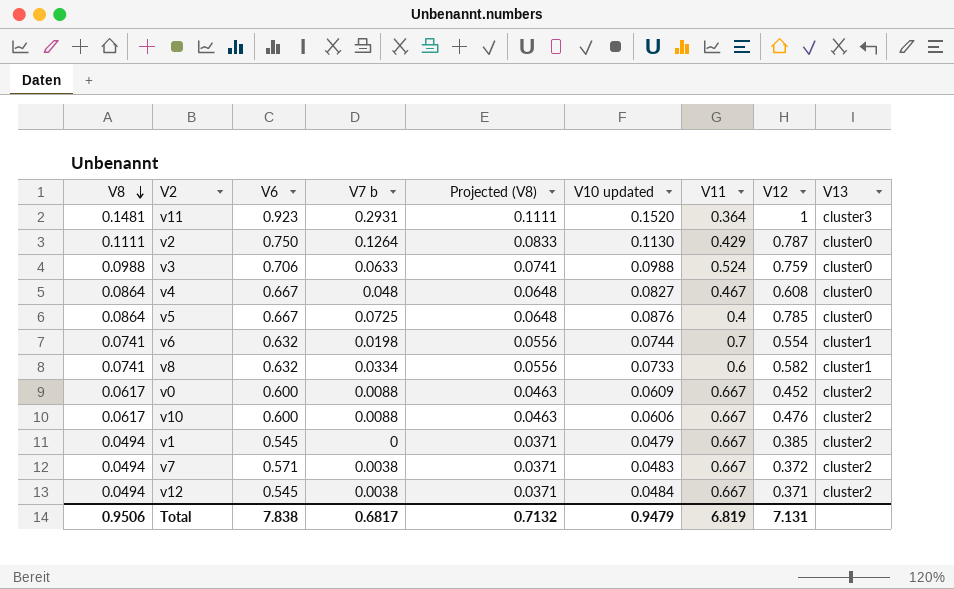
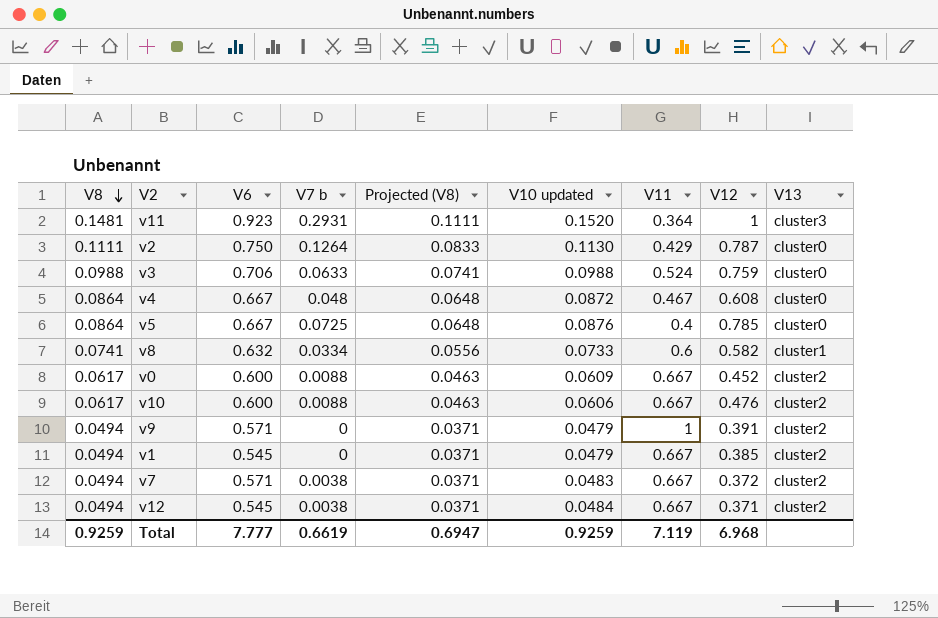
row v6: 0.0741 | 0.632 | 0.0198 | 0.0556 | 0.0744 | 0.7 | 0.554 | cluster1 -> none
v4 | V10 updated: 0.0827 -> 0.0872
row v9: none -> 0.0494 | 0.571 | 0 | 0.0371 | 0.0479 | 1 | 0.391 | cluster2
Total | V8: 0.9506 -> 0.9259
Total | V6: 7.838 -> 7.777
Total | V7 b: 0.6817 -> 0.6619
Total | Projected (V8): 0.7132 -> 0.6947
Total | V10 updated: 0.9479 -> 0.9259
Total | V11: 6.819 -> 7.119
Total | V12: 7.131 -> 6.968

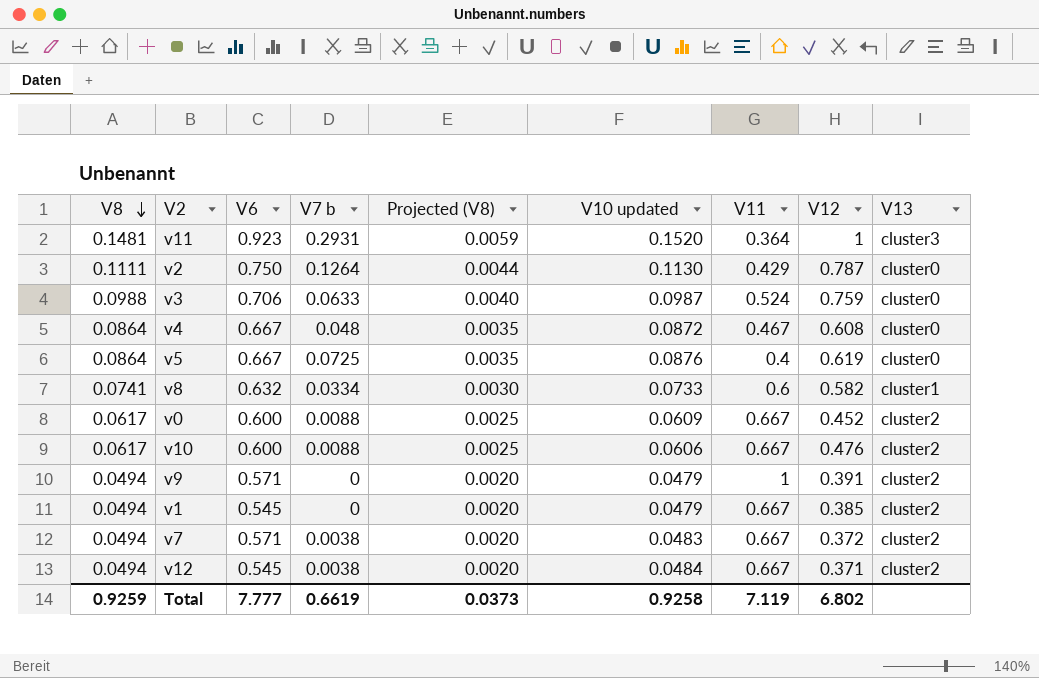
column Projected (V8) | formula: [V8] * 0.75 -> [V8] * 0.04
v3 | V10 updated: 0.0988 -> 0.0987
v5 | V12: 0.785 -> 0.619
Total | Projected (V8): 0.6947 -> 0.0373
Total | V10 updated: 0.9259 -> 0.9258
Total | V12: 6.968 -> 6.802

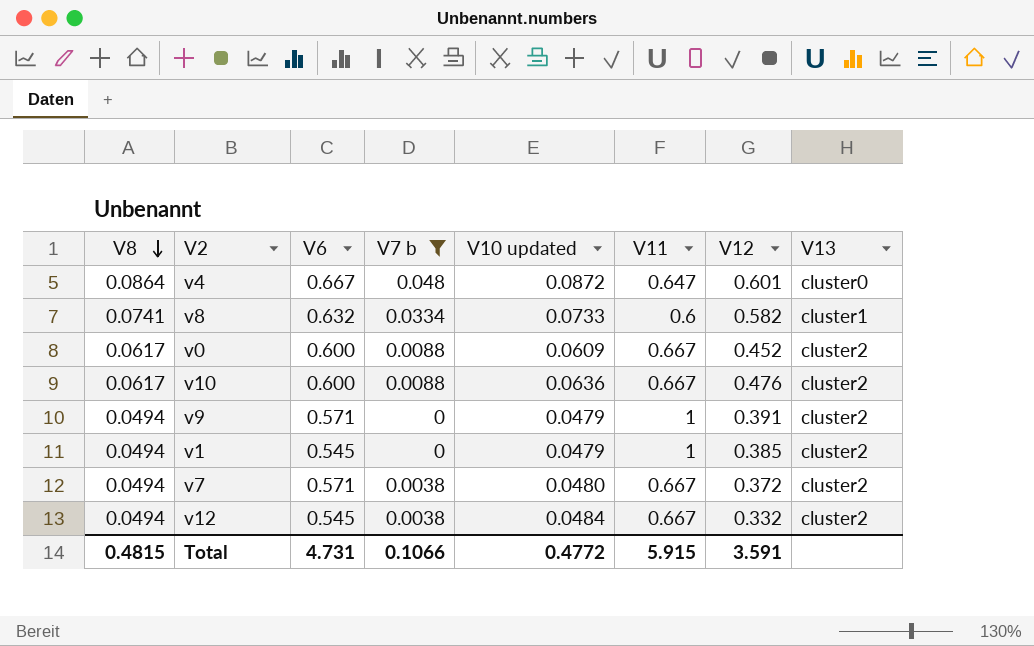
filter: none -> V7 b <= 0.048
column Projected (V8) | formula: [V8] * 0.04 -> none
v4 | V11: 0.467 -> 0.647
v4 | V12: 0.608 -> 0.601
v10 | V10 updated: 0.0606 -> 0.0636
v1 | V11: 0.667 -> 1
v7 | V10 updated: 0.0483 -> 0.0480
v12 | V12: 0.371 -> 0.332
Total | V8: 0.9259 -> 0.4815
Total | V6: 7.777 -> 4.731
Total | V7 b: 0.6619 -> 0.1066
Total | V10 updated: 0.9258 -> 0.4772
Total | V11: 7.119 -> 5.915
Total | V12: 6.802 -> 3.591

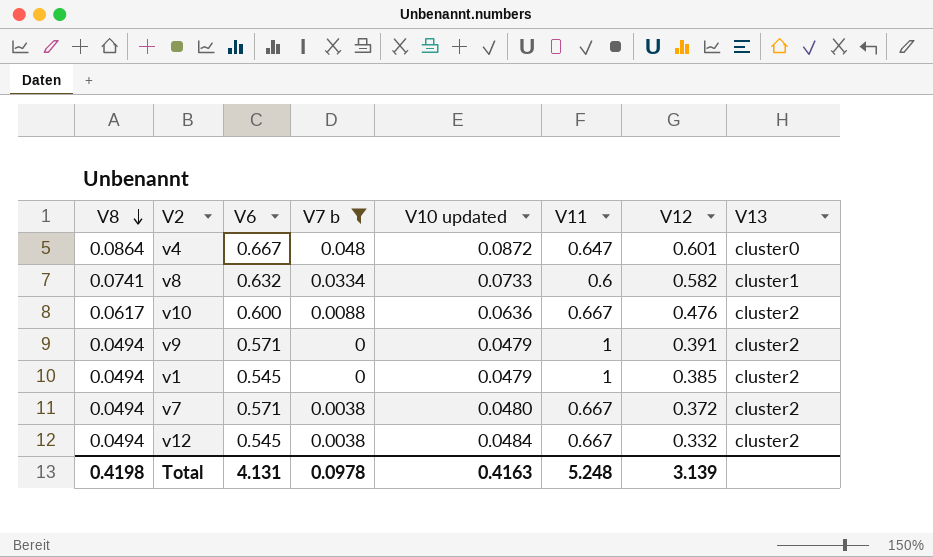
row v0: 0.0617 | 0.600 | 0.0088 | 0.0609 | 0.667 | 0.452 | cluster2 -> none
Total | V8: 0.4815 -> 0.4198
Total | V6: 4.731 -> 4.131
Total | V7 b: 0.1066 -> 0.0978
Total | V10 updated: 0.4772 -> 0.4163
Total | V11: 5.915 -> 5.248
Total | V12: 3.591 -> 3.139

